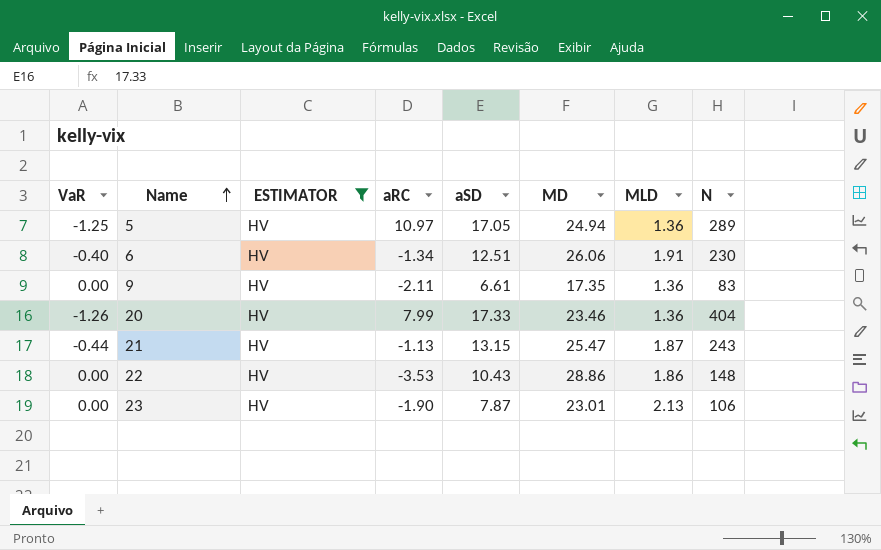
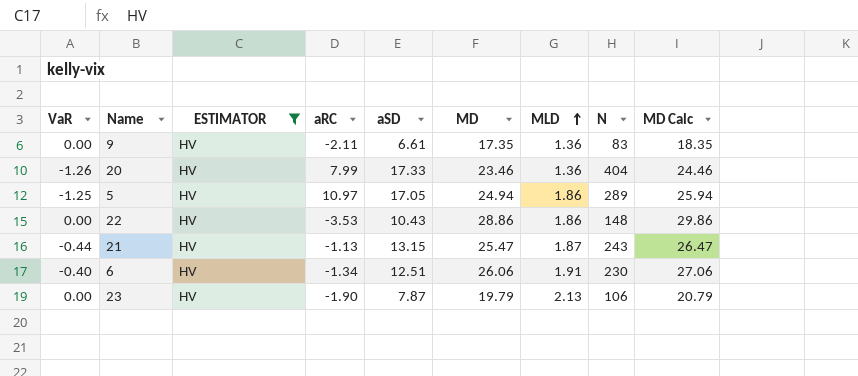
row order: Name ascending -> MLD ascending
column MD Calc | formula: none -> [MD] + 1
5 | MLD: 1.36 -> 1.86
23 | MD: 23.01 -> 19.79

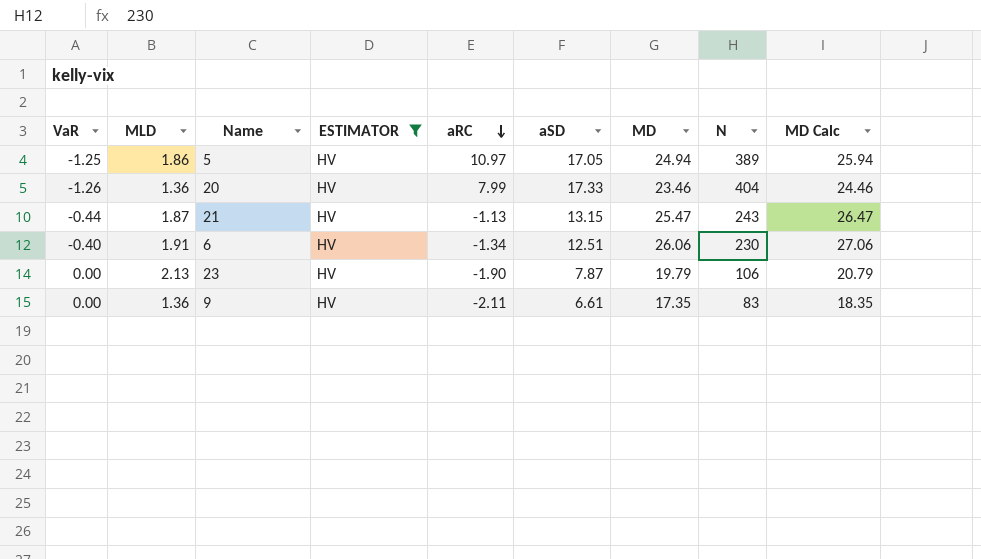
row order: MLD ascending -> aRC descending
column MLD | position: 7 -> 2
row 22: 0.00 | HV | -3.53 | 10.43 | 28.86 | 1.86 | 148 | 29.86 -> none
5 | N: 289 -> 389

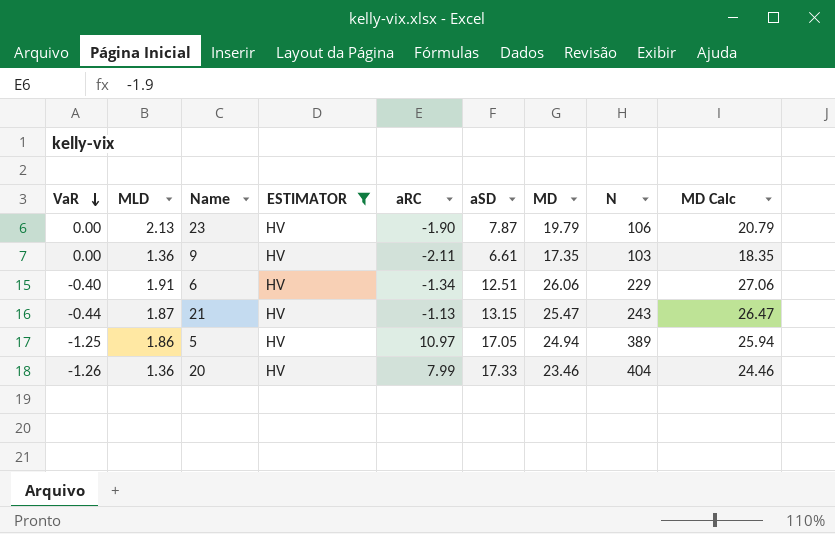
row order: aRC descending -> VaR descending
9 | N: 83 -> 103
6 | N: 230 -> 229

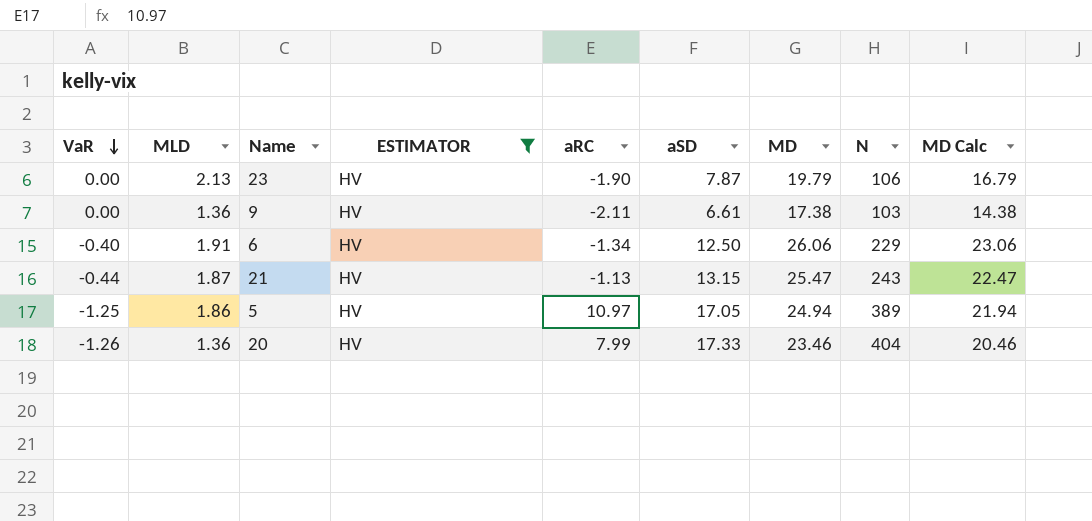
column MD Calc | formula: [MD] + 1 -> [MD] - 3
9 | MD: 17.35 -> 17.38
6 | aSD: 12.51 -> 12.50

